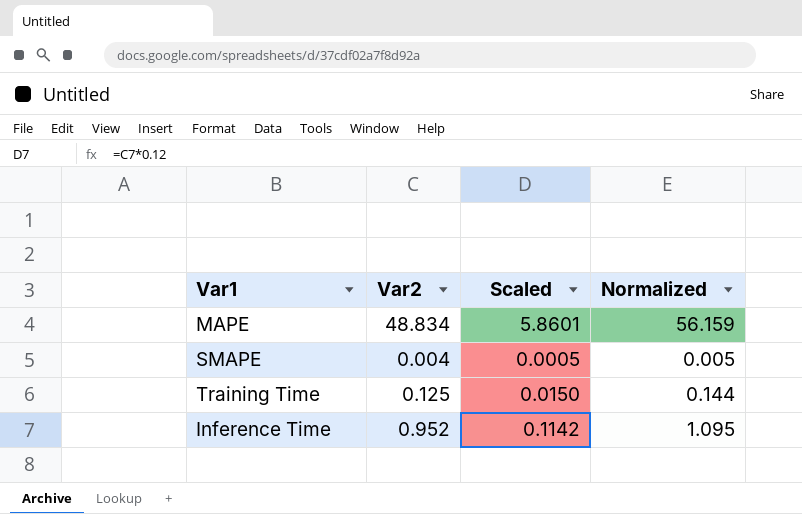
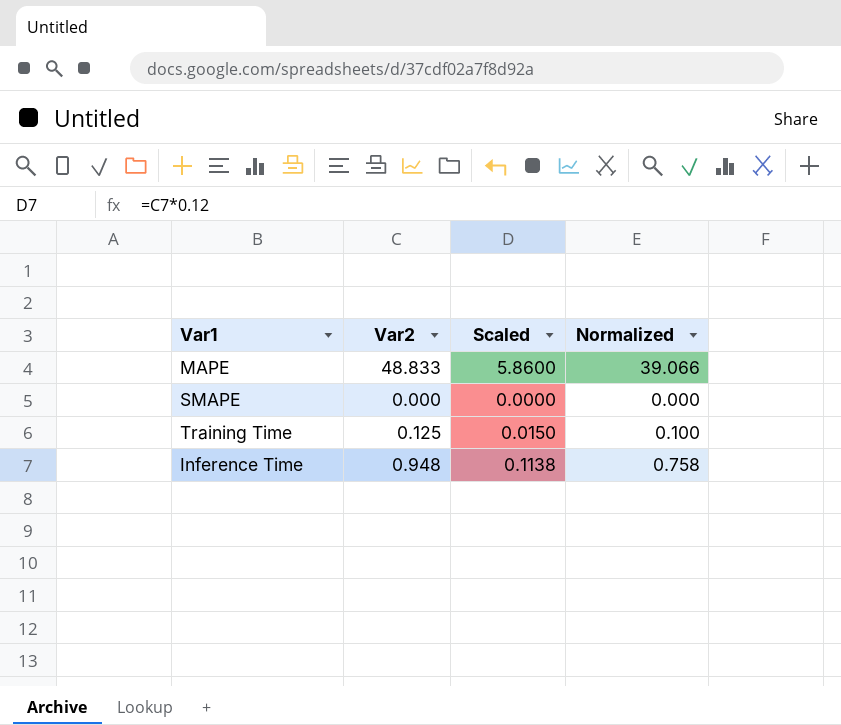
column Normalized | formula: [Var2] * 1.15 -> [Var2] * 0.8
MAPE | Var2: 48.834 -> 48.833
MAPE | Scaled: 5.8601 -> 5.8600
SMAPE | Var2: 0.004 -> 0.000
SMAPE | Scaled: 0.0005 -> 0.0000
Inference Time | Var2: 0.952 -> 0.948
Inference Time | Scaled: 0.1142 -> 0.1138

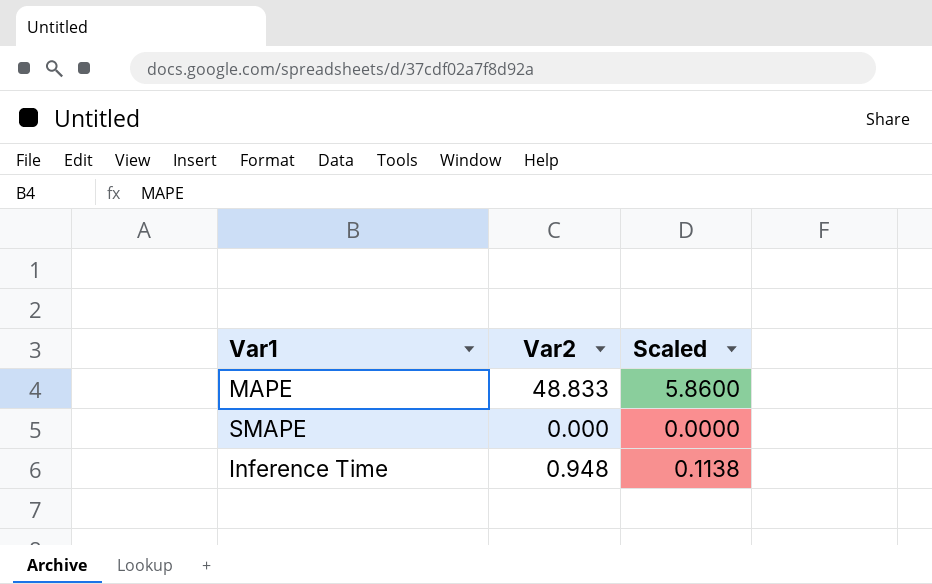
column Normalized | formula: [Var2] * 0.8 -> none
row Training Time: 0.125 | 0.0150 | 0.100 -> none

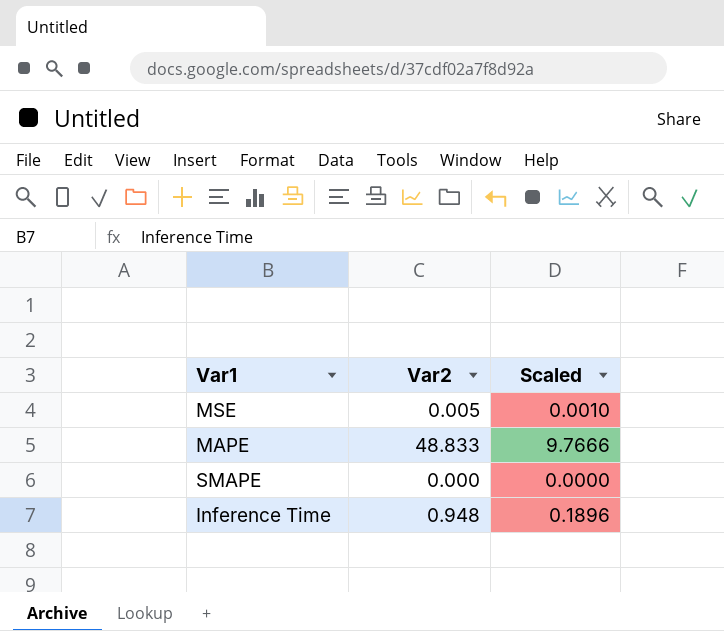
column Scaled | formula: [Var2] * 0.12 -> [Var2] * 0.2
row MSE: none -> 0.005 | 0.0010

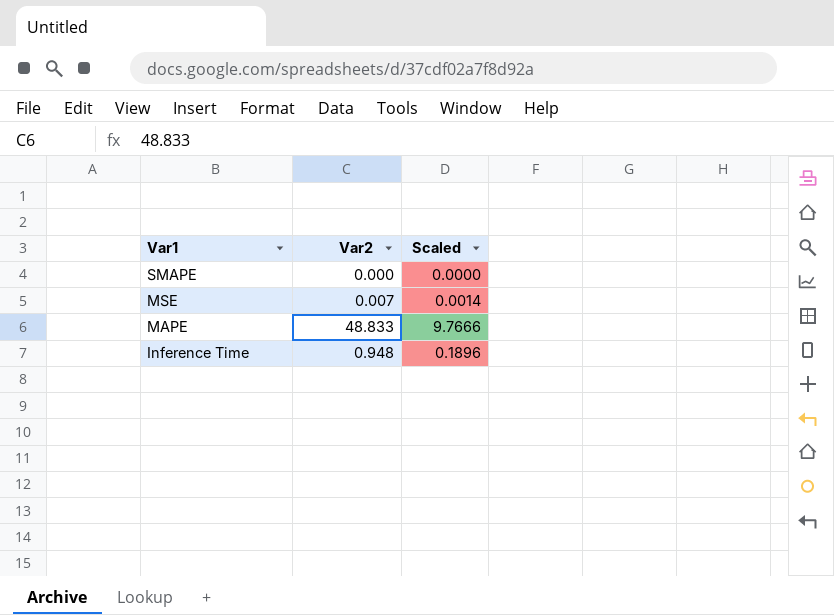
row order: none -> Var1 descending
MSE | Var2: 0.005 -> 0.007
MSE | Scaled: 0.0010 -> 0.0014

